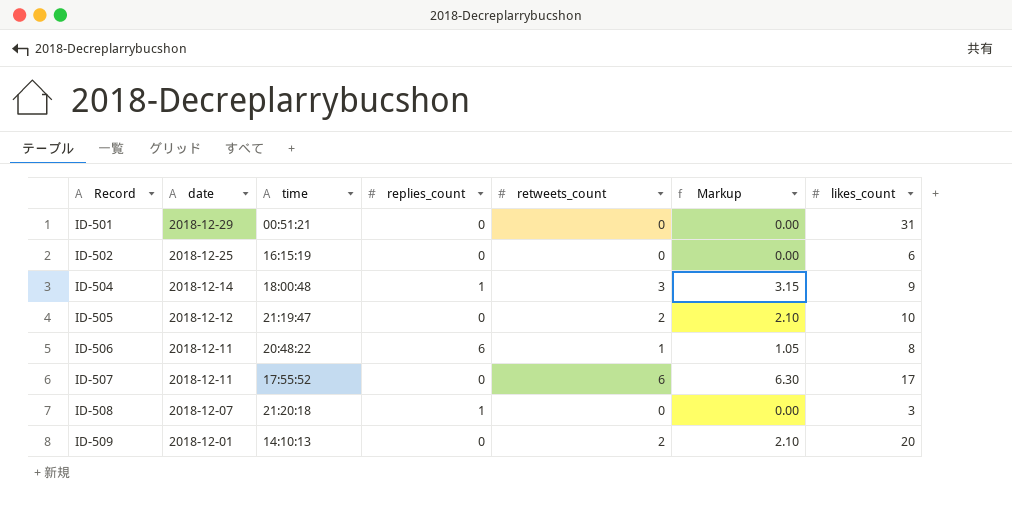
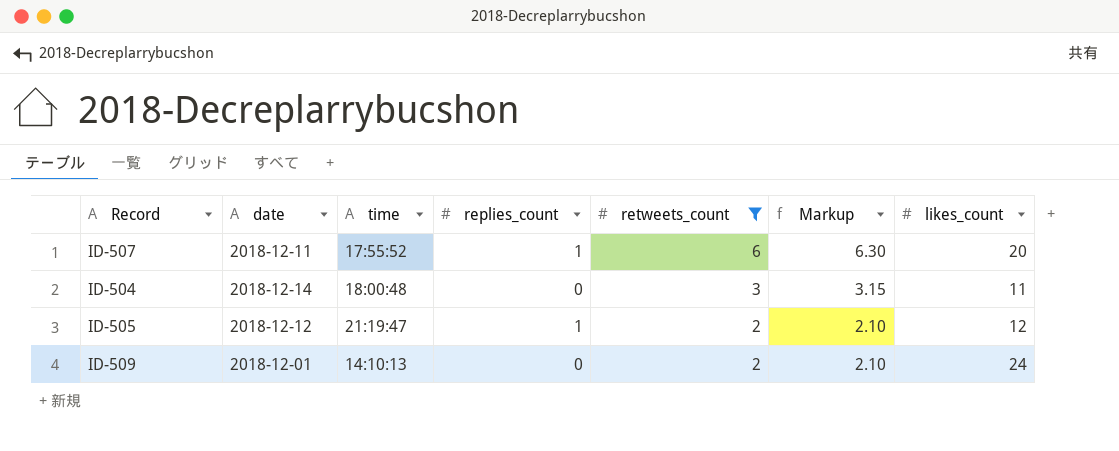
filter: none -> retweets_count >= 2
row order: Record ascending -> retweets_count descending
ID-507 | replies_count: 0 -> 1
ID-507 | likes_count: 17 -> 20
ID-504 | replies_count: 1 -> 0
ID-504 | likes_count: 9 -> 11
ID-505 | replies_count: 0 -> 1
ID-505 | likes_count: 10 -> 12
ID-509 | likes_count: 20 -> 24

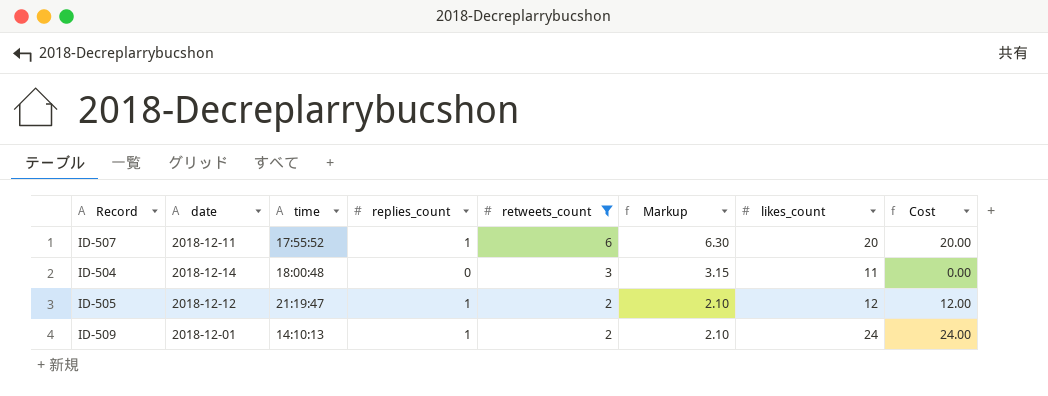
column Cost | formula: none -> [replies_count] * [likes_count]
ID-509 | replies_count: 0 -> 1

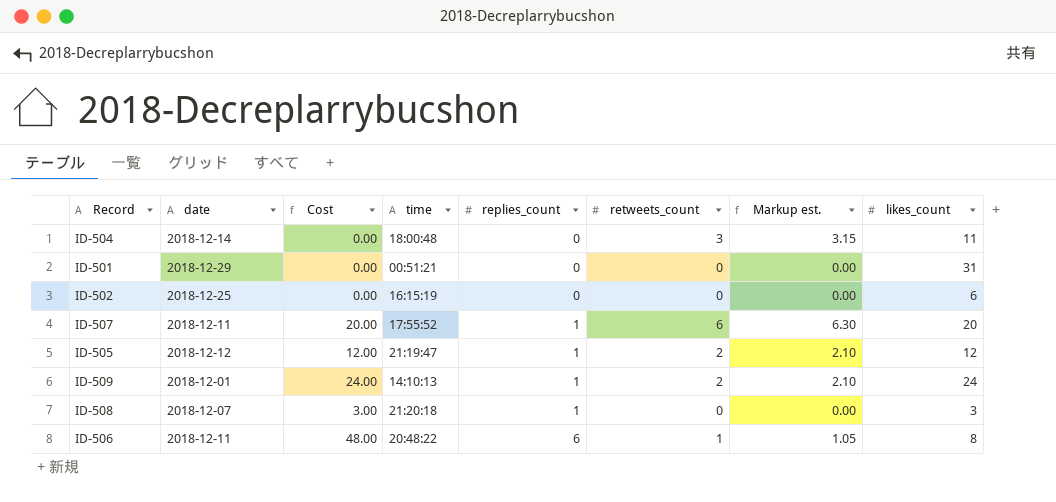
filter: retweets_count >= 2 -> none
row order: retweets_count descending -> replies_count ascending
column Cost | position: 8 -> 3
column name: Markup -> Markup est.

